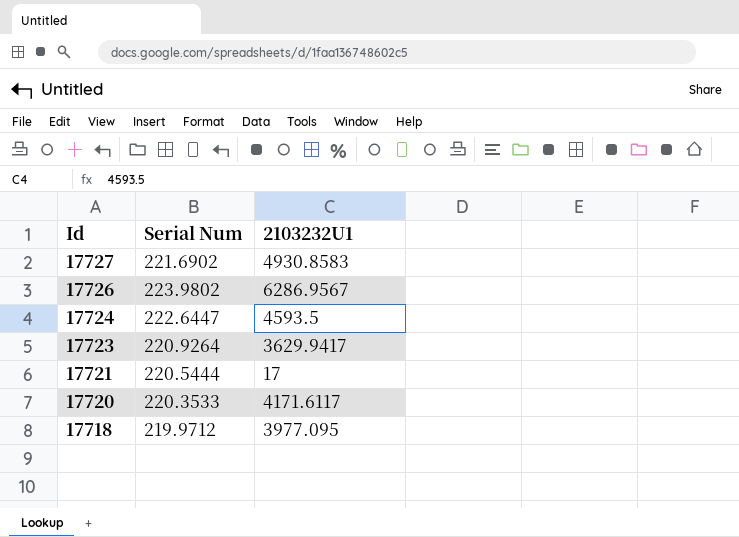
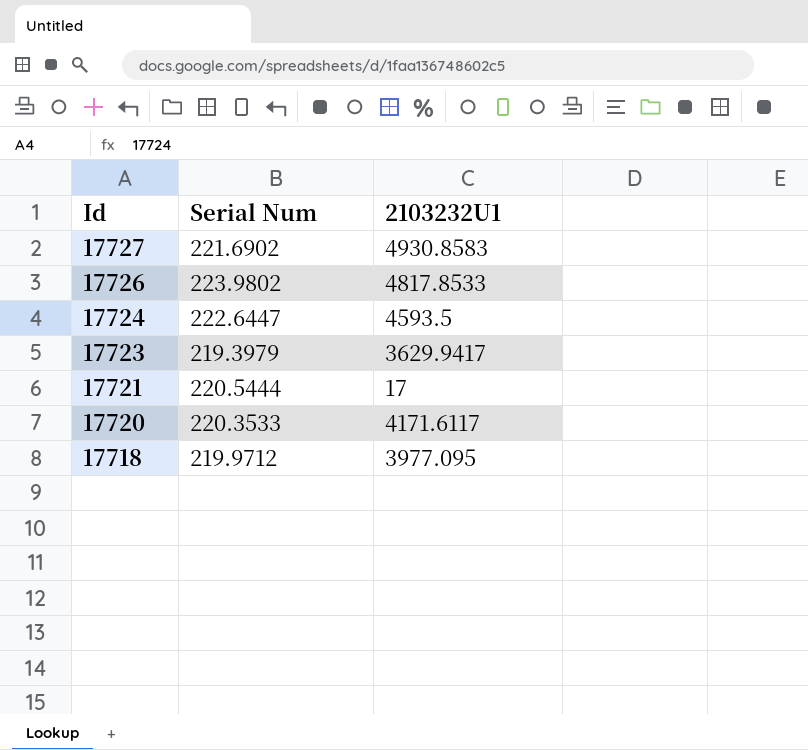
17726 | 2103232U1: 6286.9567 -> 4817.8533
17723 | Serial Num: 220.9264 -> 219.3979

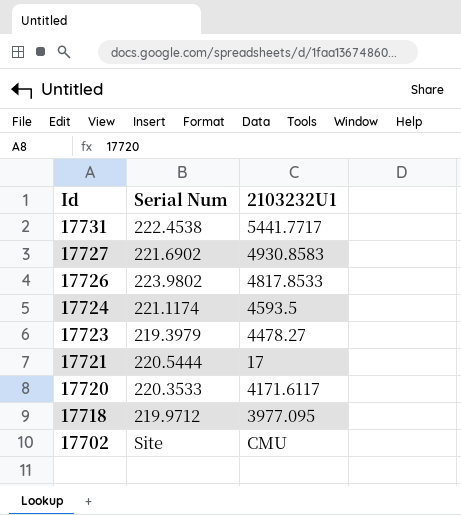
row 17731: none -> 222.4538 | 5441.7717
17724 | Serial Num: 222.6447 -> 221.1174
17723 | 2103232U1: 3629.9417 -> 4478.27
row 17702: none -> Site | CMU

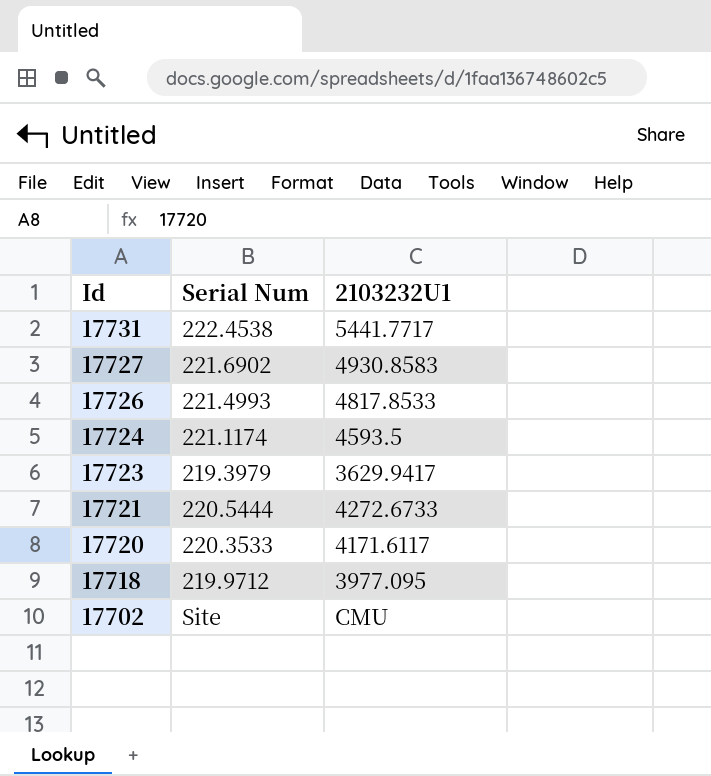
17726 | Serial Num: 223.9802 -> 221.4993
17723 | 2103232U1: 4478.27 -> 3629.9417
17721 | 2103232U1: 17 -> 4272.6733

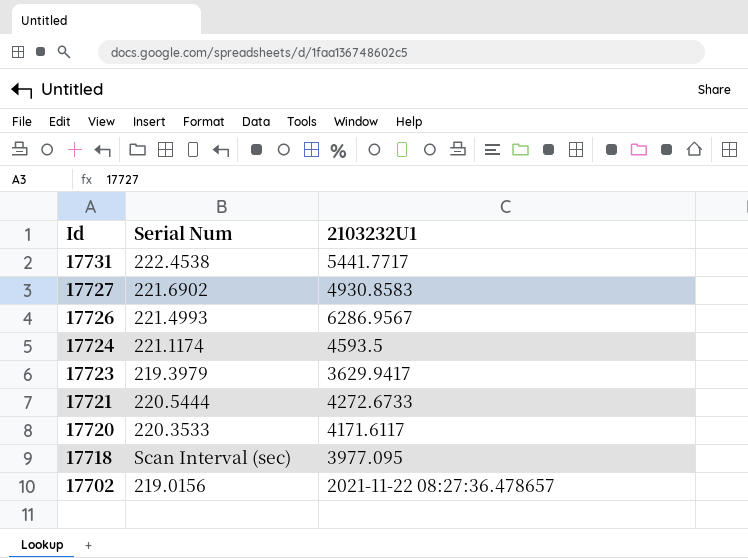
17726 | 2103232U1: 4817.8533 -> 6286.9567
17718 | Serial Num: 219.9712 -> Scan Interval (sec)
17702 | Serial Num: Site -> 219.0156
17702 | 2103232U1: CMU -> 2021-11-22 08:27:36.478657

